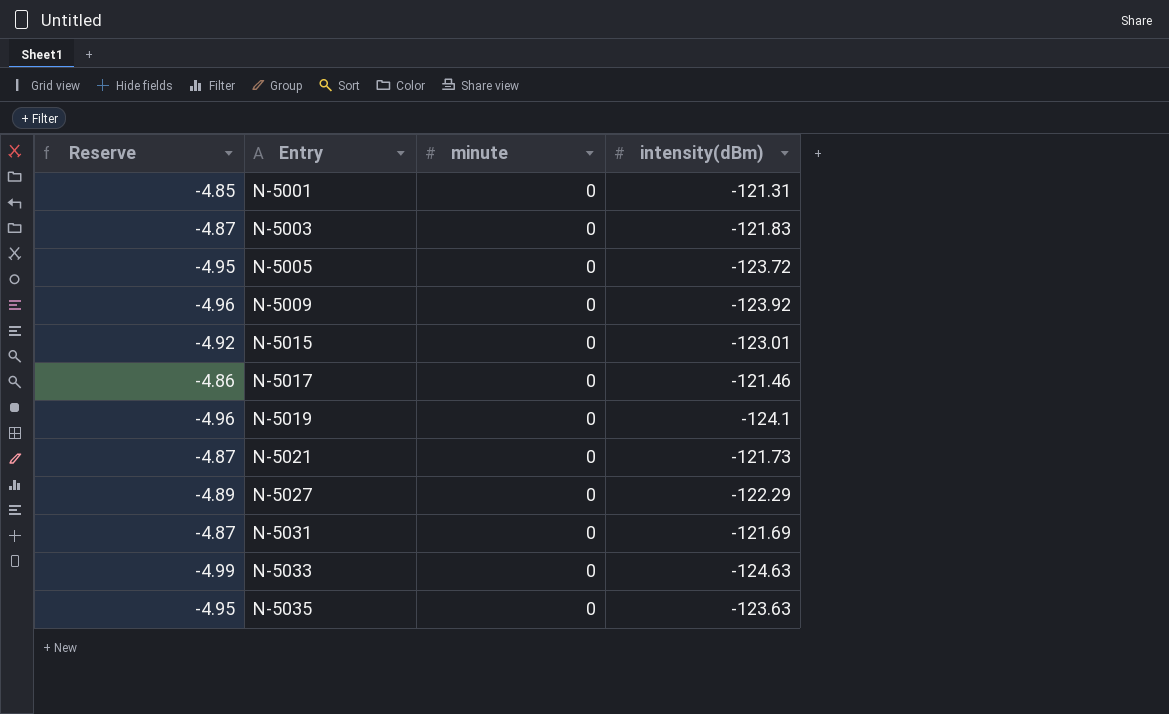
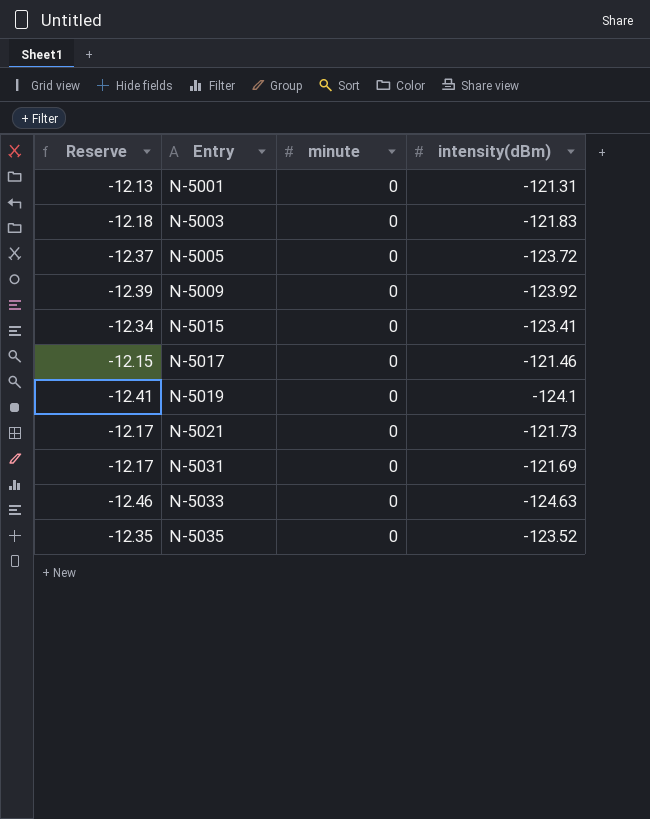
column Reserve | formula: [intensity(dBm)] * 0.04 -> [intensity(dBm)] * 0.1
row N-5027: -4.89 | 0 | -122.29 -> none
N-5015 | intensity(dBm): -123.01 -> -123.41
N-5035 | intensity(dBm): -123.63 -> -123.52

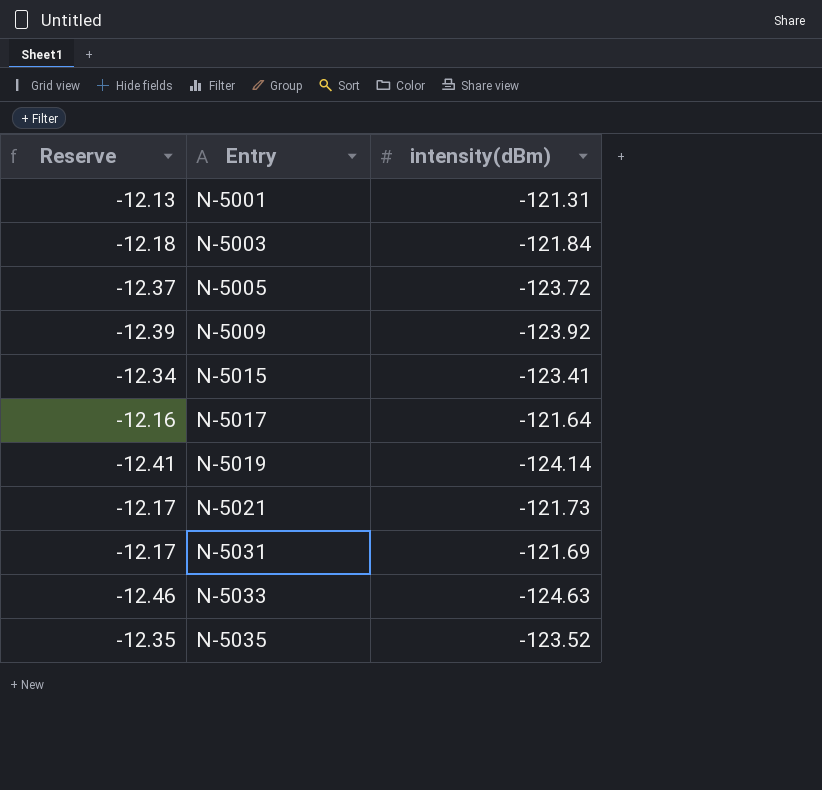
column minute | position: 3 -> none
N-5003 | intensity(dBm): -121.83 -> -121.84
N-5017 | Reserve: -12.15 -> -12.16
N-5017 | intensity(dBm): -121.46 -> -121.64
N-5019 | intensity(dBm): -124.1 -> -124.14

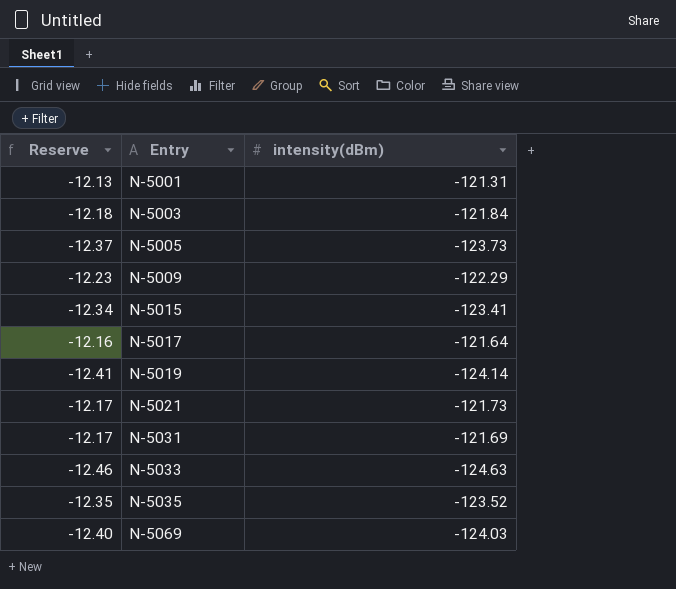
N-5005 | intensity(dBm): -123.72 -> -123.73
N-5009 | Reserve: -12.39 -> -12.23
N-5009 | intensity(dBm): -123.92 -> -122.29
row N-5069: none -> -12.40 | -124.03

